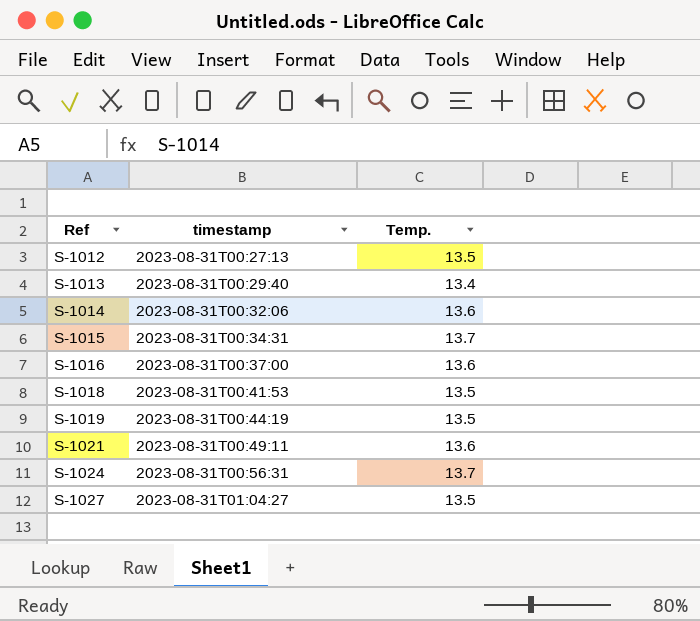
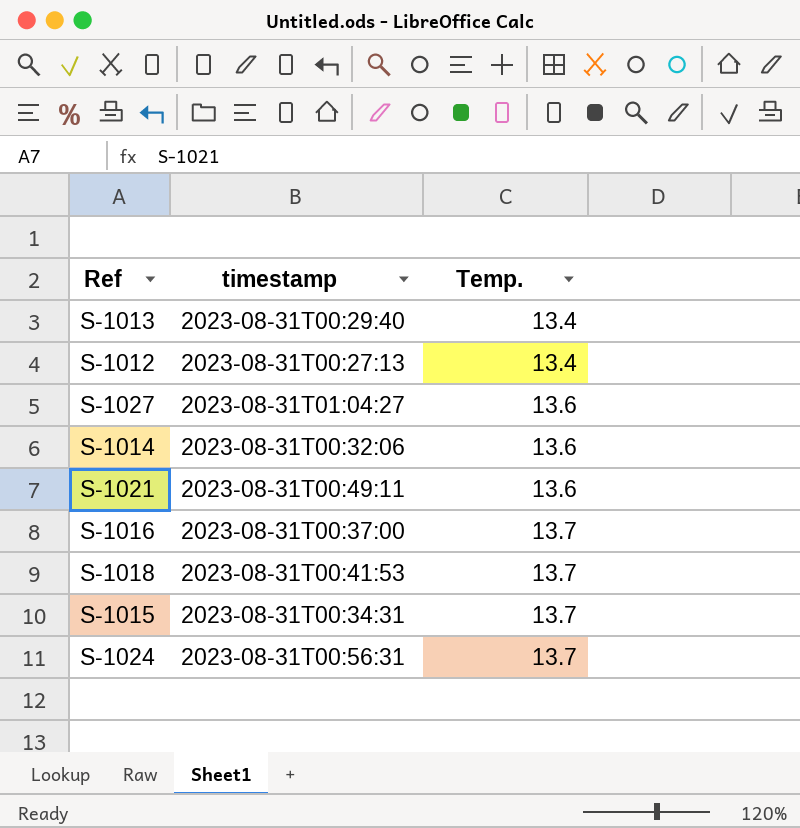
row order: Ref ascending -> Temp. ascending
row S-1019: 2023-08-31T00:44:19 | 13.5 -> none
S-1012 | Temp.: 13.5 -> 13.4
S-1027 | Temp.: 13.5 -> 13.6
S-1016 | Temp.: 13.6 -> 13.7
S-1018 | Temp.: 13.5 -> 13.7

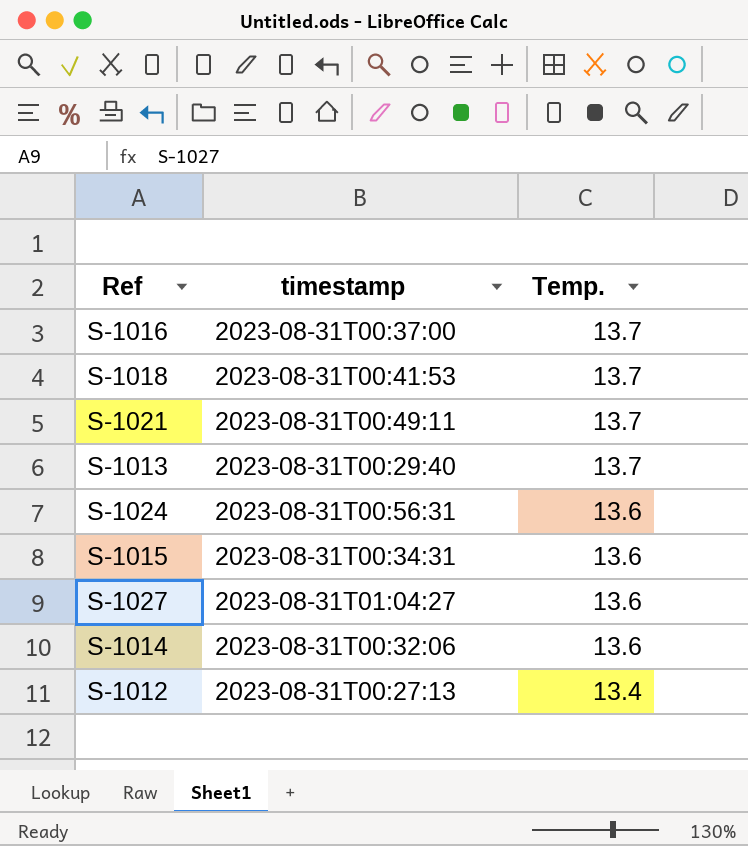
row order: Temp. ascending -> Temp. descending
S-1021 | Temp.: 13.6 -> 13.7
S-1013 | Temp.: 13.4 -> 13.7
S-1024 | Temp.: 13.7 -> 13.6
S-1015 | Temp.: 13.7 -> 13.6

